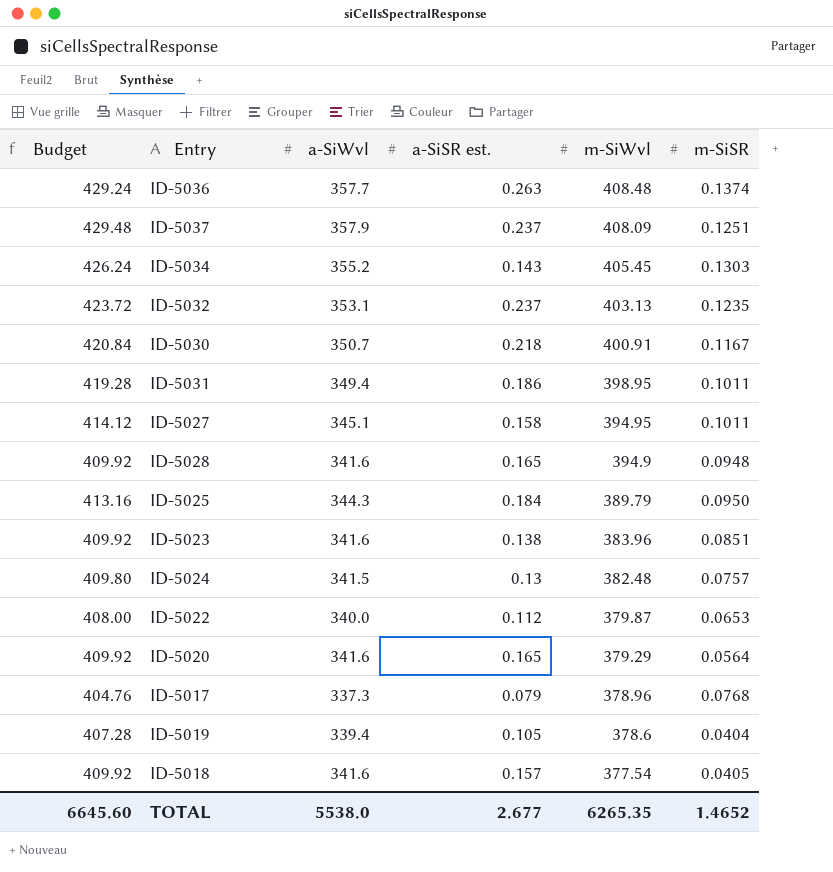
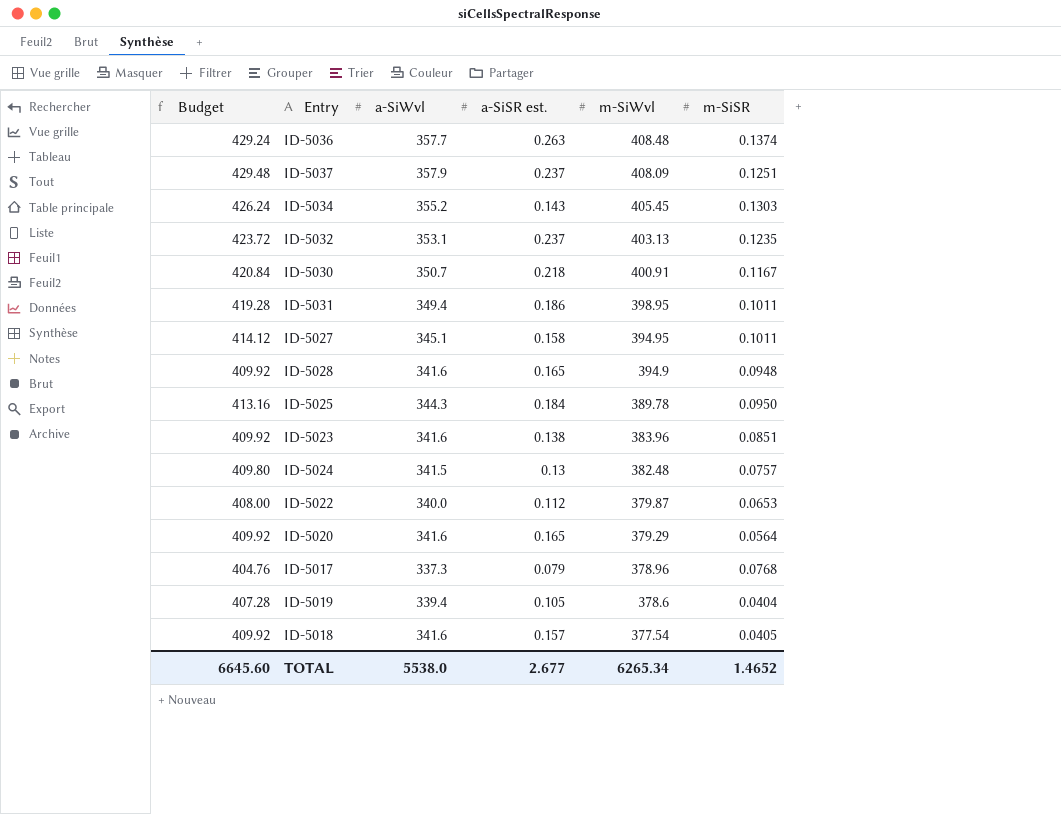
ID-5025 | m-SiWvl: 389.79 -> 389.78
TOTAL | m-SiWvl: 6265.35 -> 6265.34

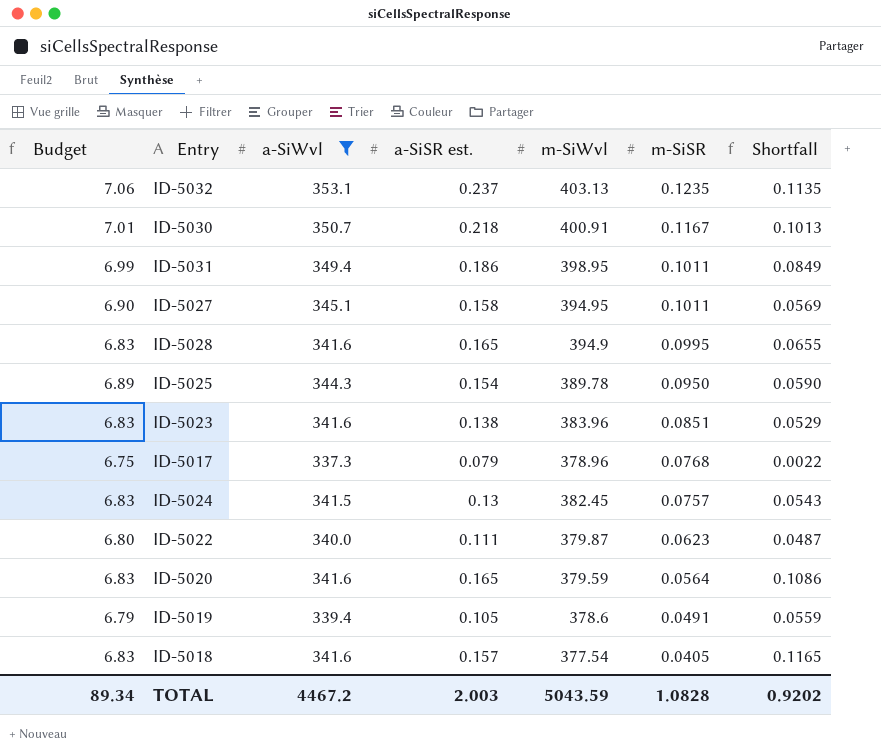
filter: none -> a-SiWvl <= 353.1
row order: m-SiWvl descending -> m-SiSR descending
column Budget | formula: [a-SiWvl] * 1.2 -> [a-SiWvl] * 0.02
column Shortfall | formula: none -> [a-SiSR est.] - [m-SiSR]
ID-5028 | m-SiSR: 0.0948 -> 0.0995
ID-5025 | a-SiSR est.: 0.184 -> 0.154
ID-5024 | m-SiWvl: 382.48 -> 382.45
ID-5022 | a-SiSR est.: 0.112 -> 0.111
ID-5022 | m-SiSR: 0.0653 -> 0.0623
ID-5020 | m-SiWvl: 379.29 -> 379.59
ID-5019 | m-SiSR: 0.0404 -> 0.0491
TOTAL | Budget: 6645.60 -> 89.34
TOTAL | a-SiWvl: 5538.0 -> 4467.2
TOTAL | a-SiSR est.: 2.677 -> 2.003
TOTAL | m-SiWvl: 6265.34 -> 5043.59
TOTAL | m-SiSR: 1.4652 -> 1.0828

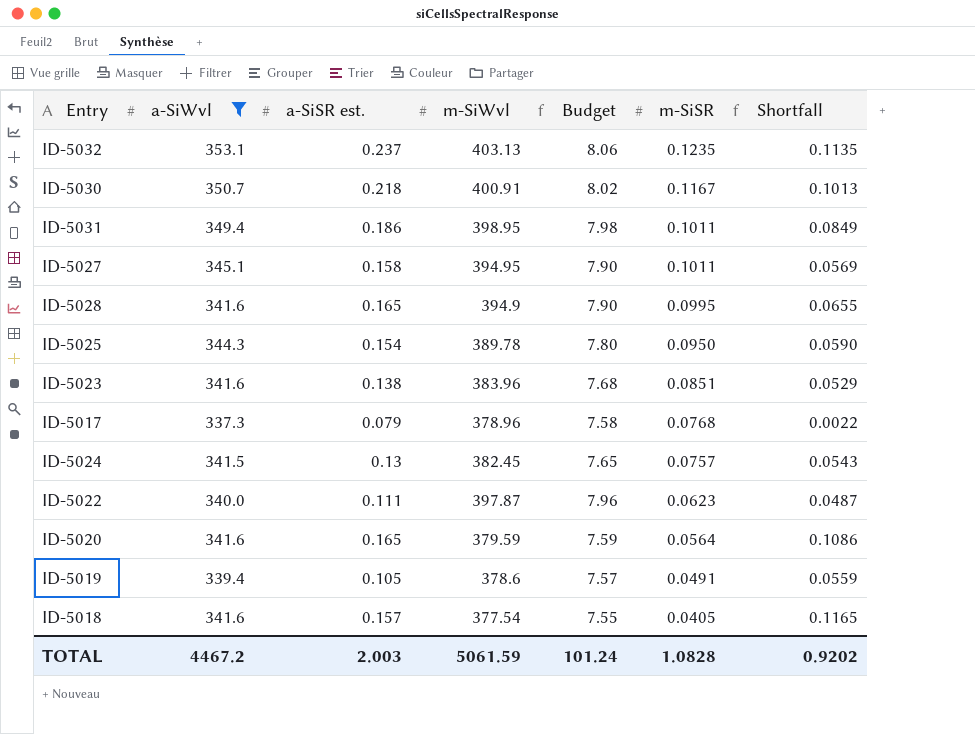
column Budget | formula: [a-SiWvl] * 0.02 -> [m-SiWvl] * 0.02
column Budget | position: 1 -> 5
ID-5022 | m-SiWvl: 379.87 -> 397.87
TOTAL | m-SiWvl: 5043.59 -> 5061.59
TOTAL | Budget: 89.34 -> 101.24

